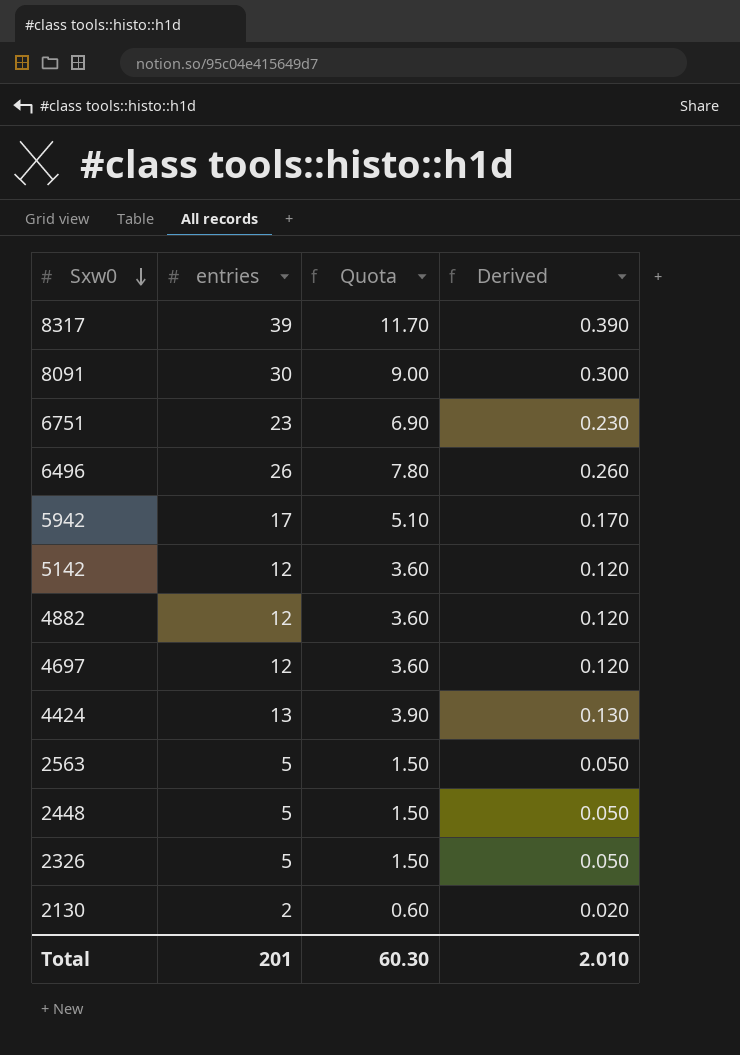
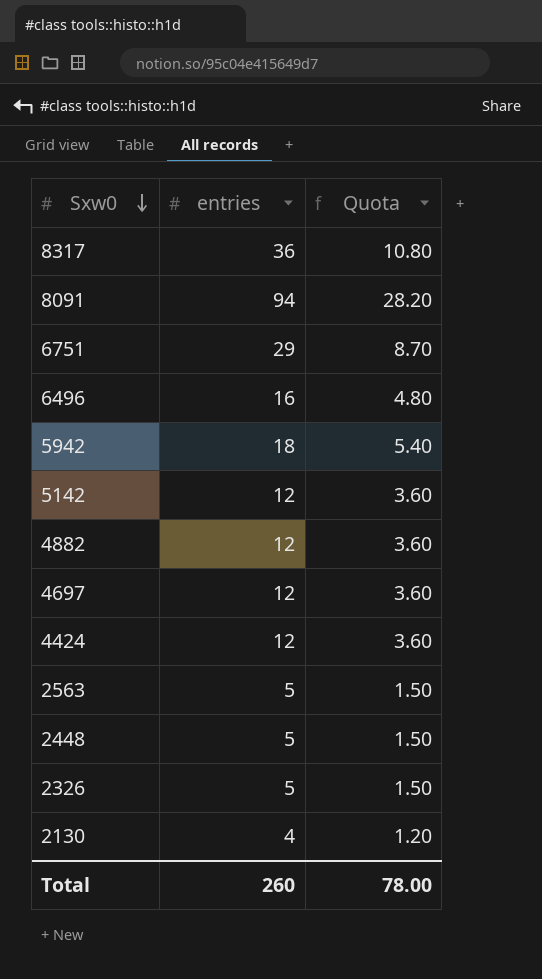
column Derived | formula: [entries] * 0.01 -> none
8317 | entries: 39 -> 36
8317 | Quota: 11.70 -> 10.80
8091 | entries: 30 -> 94
8091 | Quota: 9.00 -> 28.20
6751 | entries: 23 -> 29
6751 | Quota: 6.90 -> 8.70
6496 | entries: 26 -> 16
6496 | Quota: 7.80 -> 4.80
5942 | entries: 17 -> 18
5942 | Quota: 5.10 -> 5.40
4424 | entries: 13 -> 12
4424 | Quota: 3.90 -> 3.60
2130 | entries: 2 -> 4
2130 | Quota: 0.60 -> 1.20
Total | entries: 201 -> 260
Total | Quota: 60.30 -> 78.00

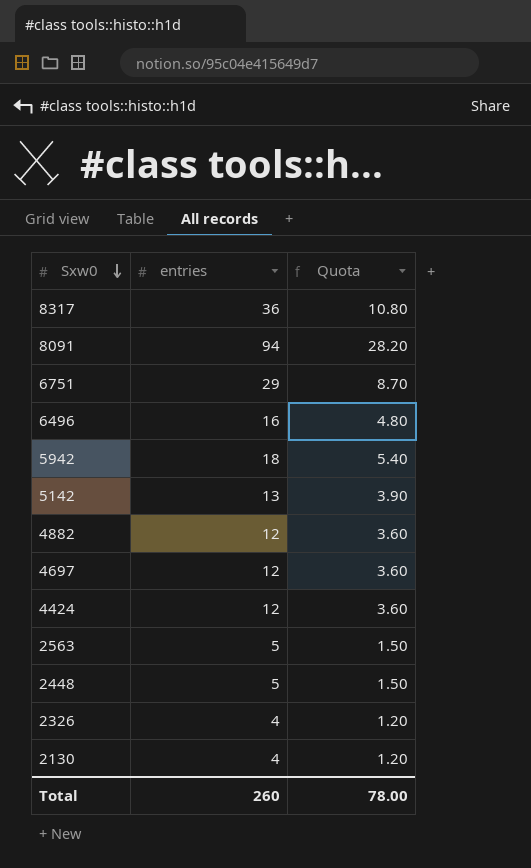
5142 | entries: 12 -> 13
5142 | Quota: 3.60 -> 3.90
2326 | entries: 5 -> 4
2326 | Quota: 1.50 -> 1.20

